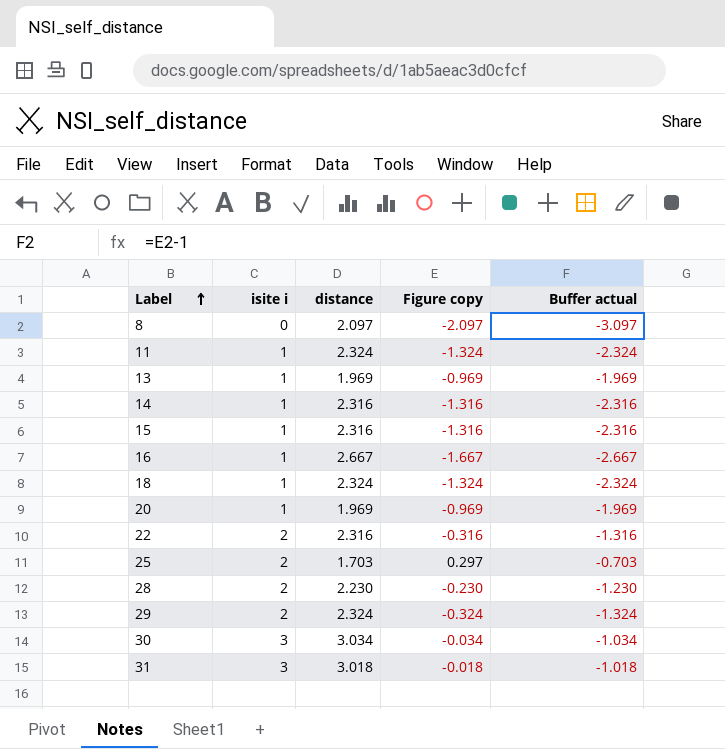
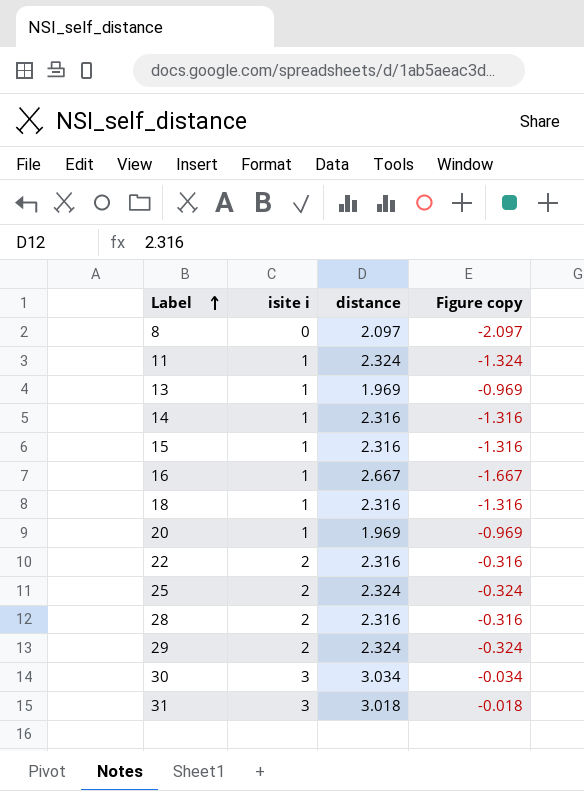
column Buffer actual | formula: [Figure copy] - 1 -> none
18 | distance: 2.324 -> 2.316
18 | Figure copy: -1.324 -> -1.316
25 | distance: 1.703 -> 2.324
25 | Figure copy: 0.297 -> -0.324
28 | distance: 2.230 -> 2.316
28 | Figure copy: -0.230 -> -0.316

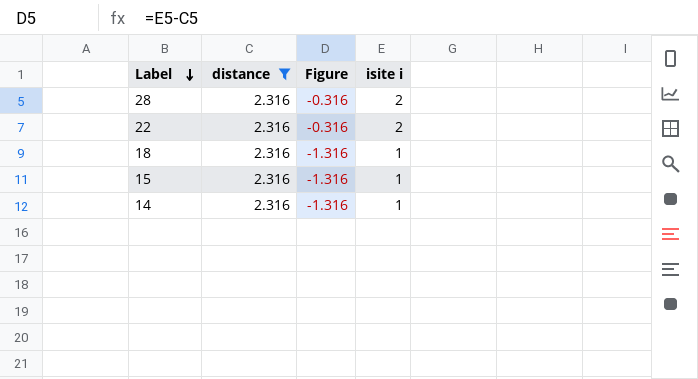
filter: none -> distance = 2.316
row order: Label ascending -> Label descending
column name: Figure copy -> Figure
column isite i | position: 2 -> 4

